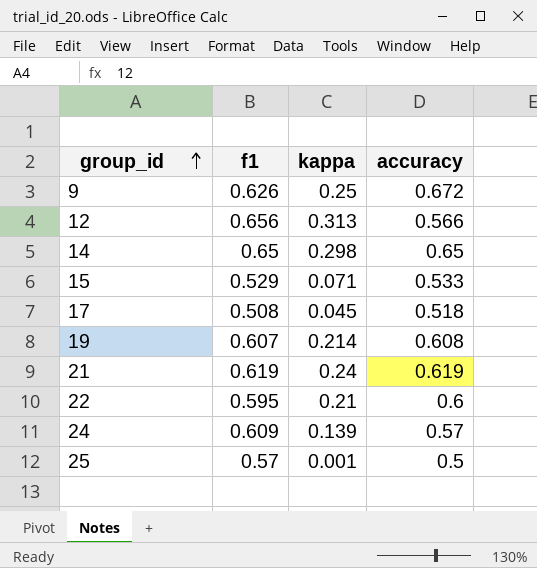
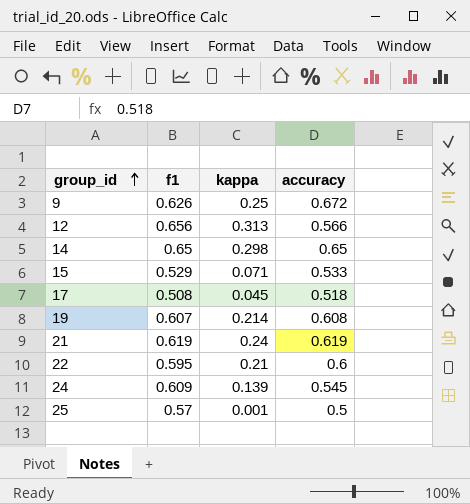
24 | accuracy: 0.57 -> 0.545

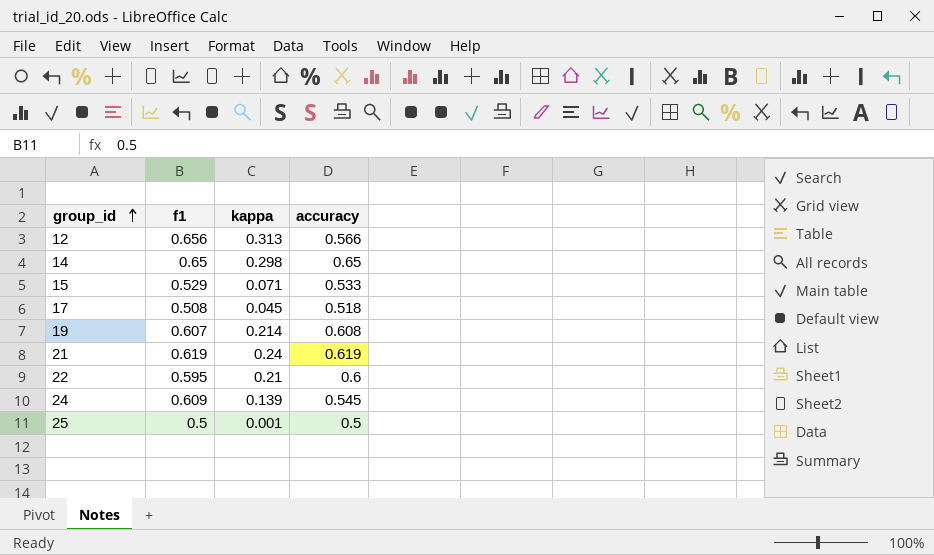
row 9: 0.626 | 0.25 | 0.672 -> none
25 | f1: 0.57 -> 0.5

